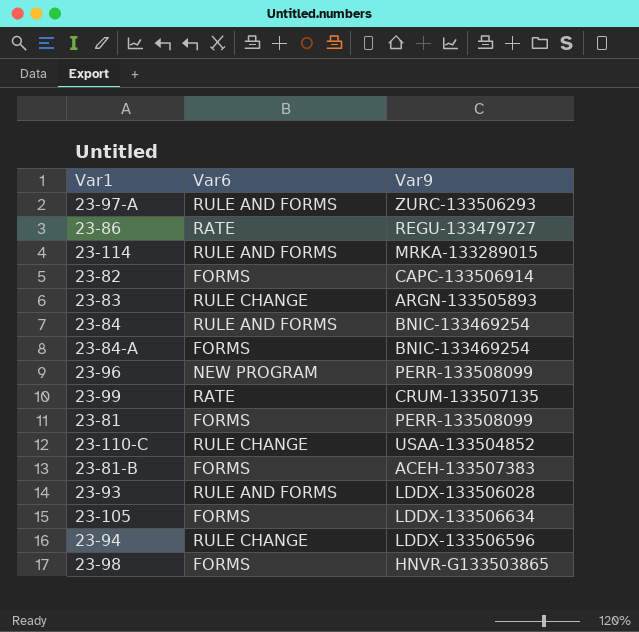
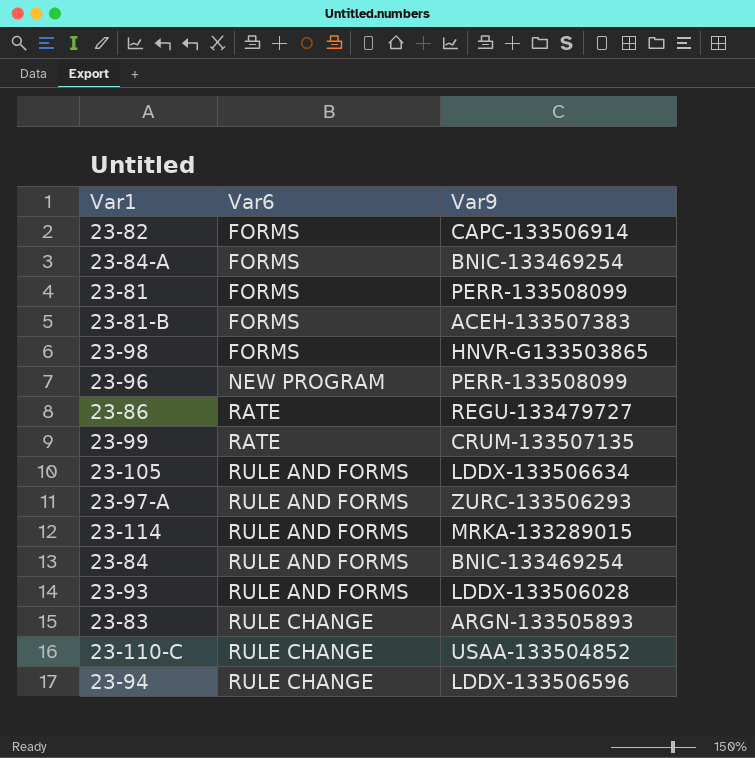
row order: none -> Var6 ascending
23-105 | Var6: FORMS -> RULE AND FORMS

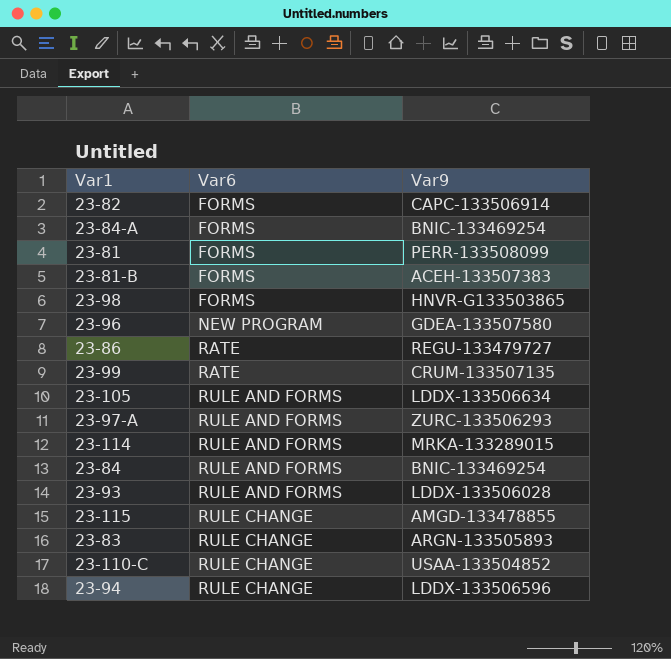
23-96 | Var9: PERR-133508099 -> GDEA-133507580
row 23-115: none -> RULE CHANGE | AMGD-133478855

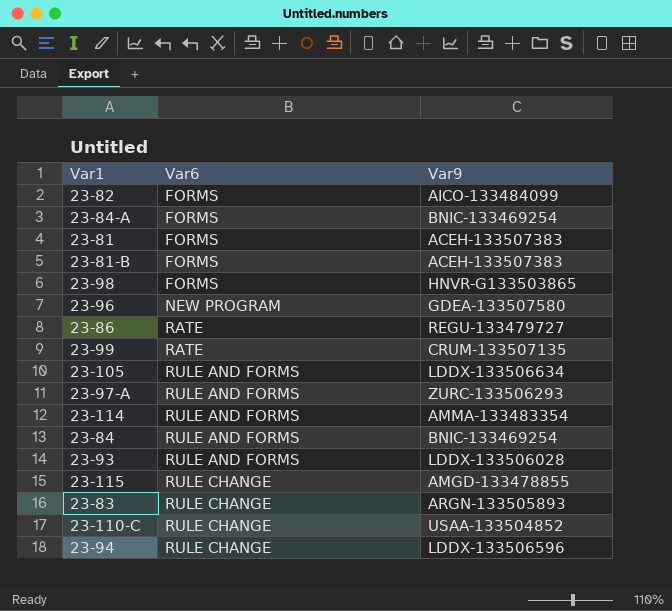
23-82 | Var9: CAPC-133506914 -> AICO-133484099
23-81 | Var9: PERR-133508099 -> ACEH-133507383
23-114 | Var9: MRKA-133289015 -> AMMA-133483354

